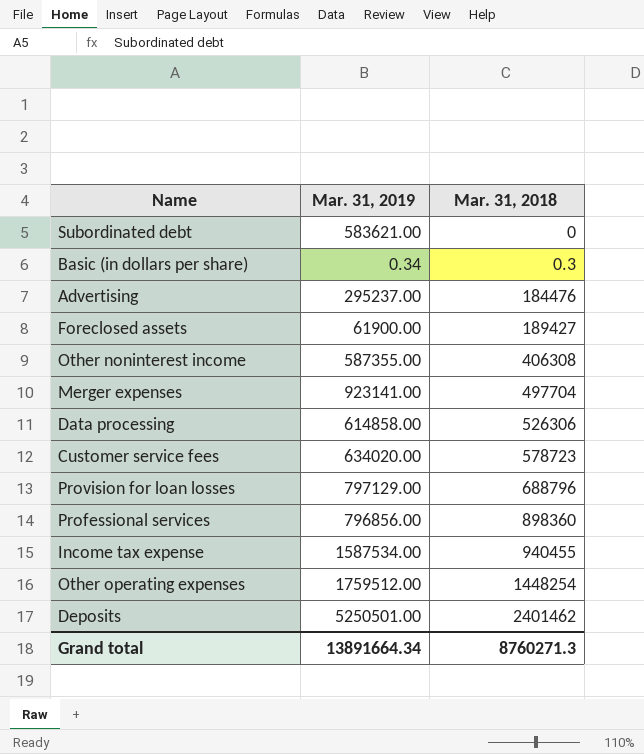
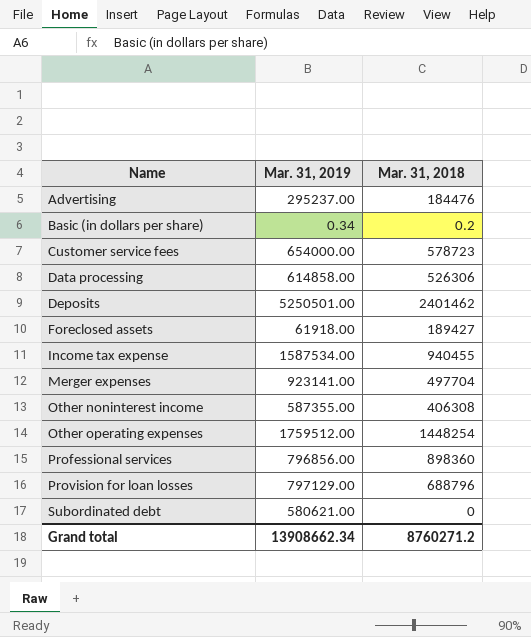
row order: Mar. 31, 2018 ascending -> Name ascending
Basic (in dollars per share) | Mar. 31, 2018: 0.3 -> 0.2
Customer service fees | Mar. 31, 2019: 634020.00 -> 654000.00
Foreclosed assets | Mar. 31, 2019: 61900.00 -> 61918.00
Subordinated debt | Mar. 31, 2019: 583621.00 -> 580621.00
Grand total | Mar. 31, 2019: 13891664.34 -> 13908662.34
Grand total | Mar. 31, 2018: 8760271.3 -> 8760271.2

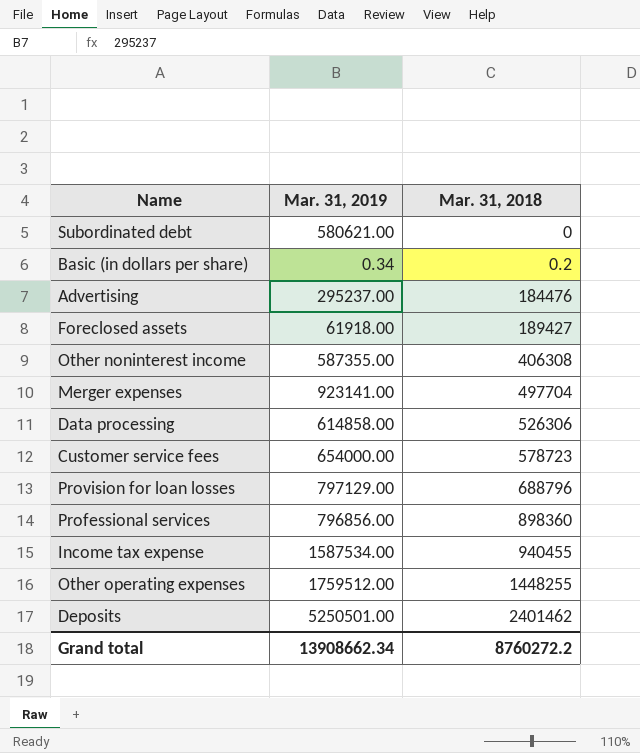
row order: Name ascending -> Mar. 31, 2018 ascending
Other operating expenses | Mar. 31, 2018: 1448254 -> 1448255
Grand total | Mar. 31, 2018: 8760271.2 -> 8760272.2

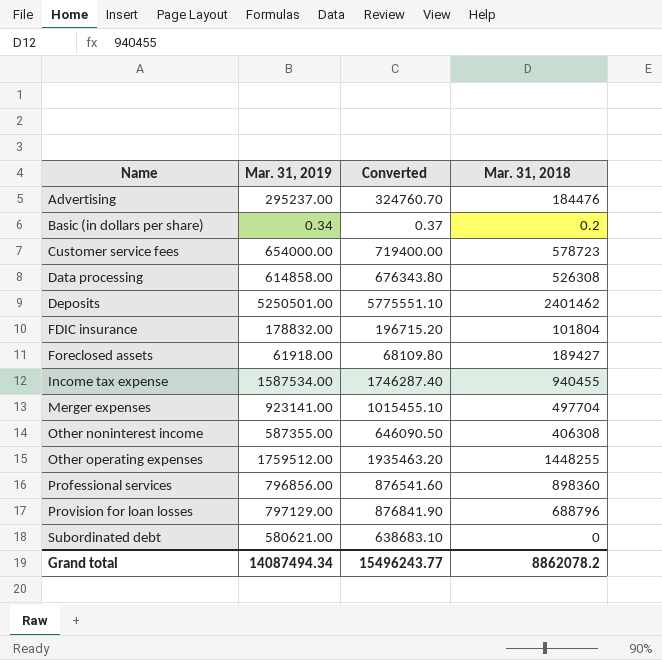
row order: Mar. 31, 2018 ascending -> Name ascending
column Converted | formula: none -> [Mar. 31, 2019] * 1.1
Data processing | Mar. 31, 2018: 526306 -> 526308
row FDIC insurance: none -> 178832.00 | 196715.20 | 101804
Grand total | Mar. 31, 2019: 13908662.34 -> 14087494.34
Grand total | Mar. 31, 2018: 8760272.2 -> 8862078.2

